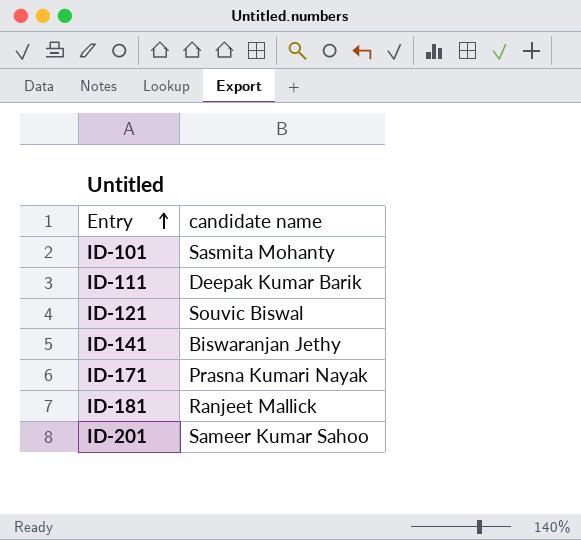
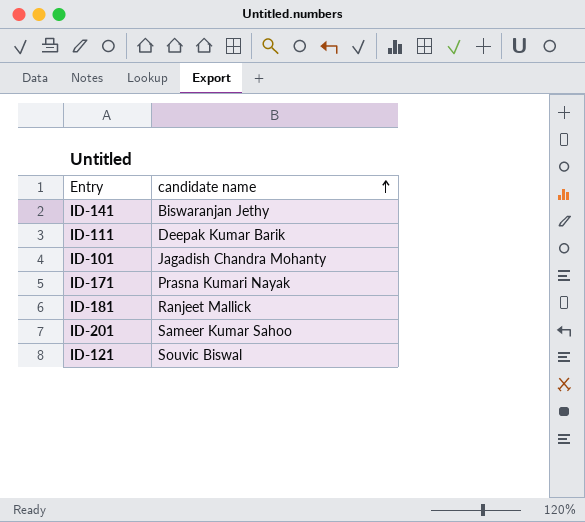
row order: Entry ascending -> candidate name ascending
ID-101 | candidate name: Sasmita Mohanty -> Jagadish Chandra Mohanty

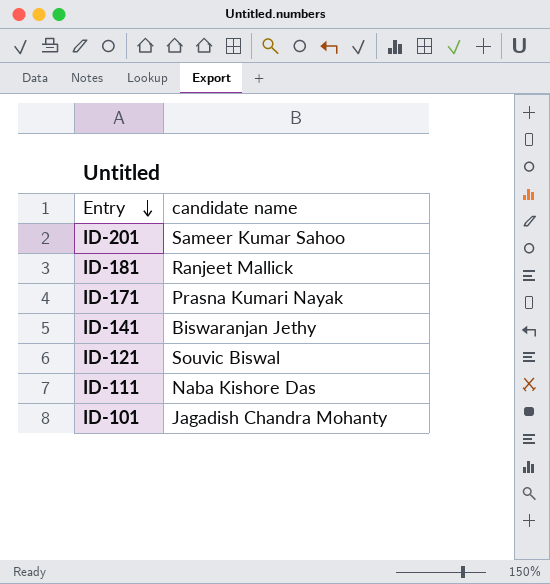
row order: candidate name ascending -> Entry descending
ID-111 | candidate name: Deepak Kumar Barik -> Naba Kishore Das

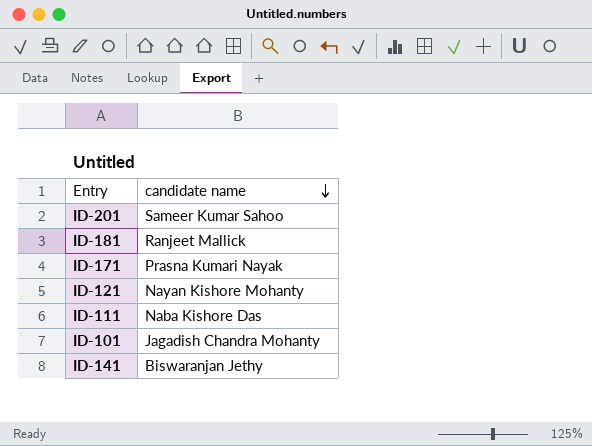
row order: Entry descending -> candidate name descending
ID-121 | candidate name: Souvic Biswal -> Nayan Kishore Mohanty

